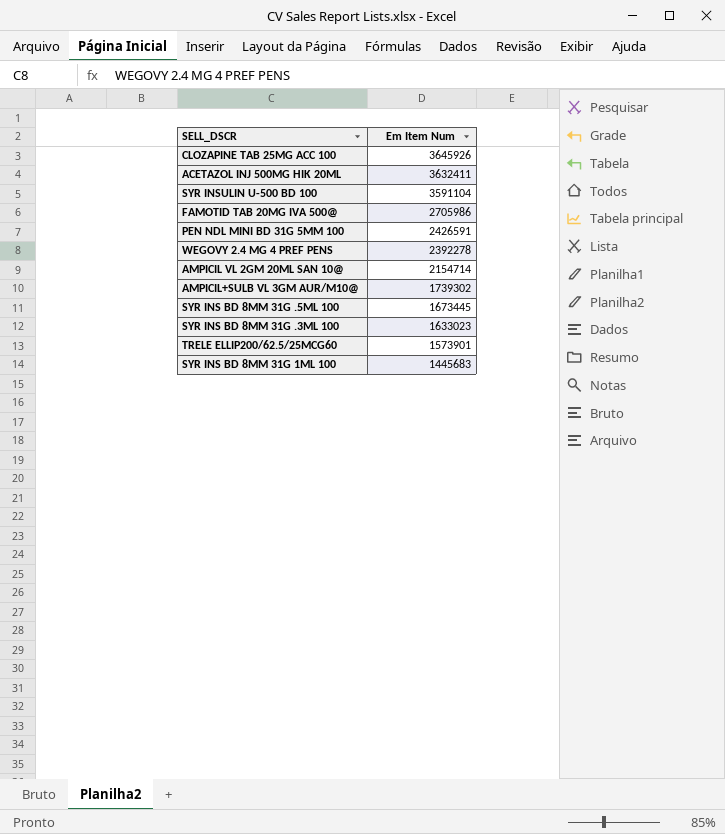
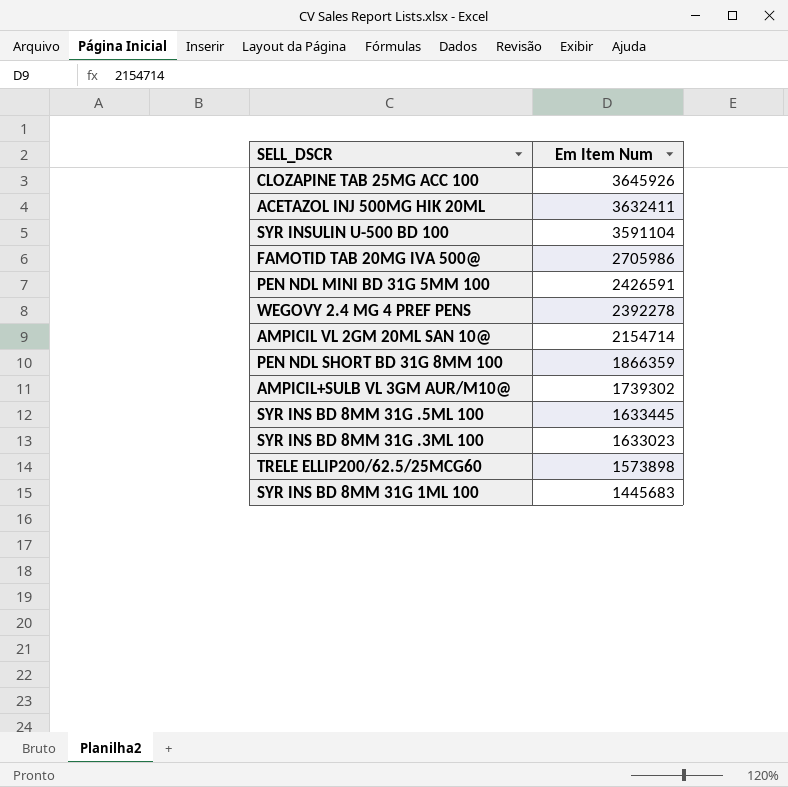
row PEN NDL SHORT BD 31G 8MM 100: none -> 1866359
SYR INS BD 8MM 31G .5ML 100 | Em Item Num: 1673445 -> 1633445
TRELE ELLIP200/62.5/25MCG60 | Em Item Num: 1573901 -> 1573898

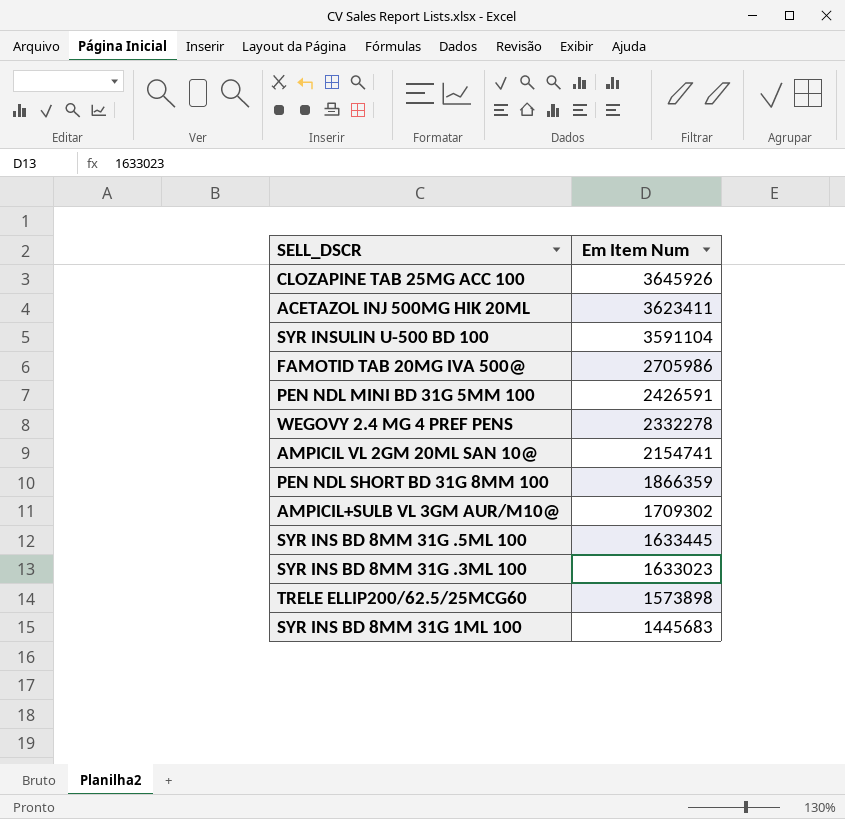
ACETAZOL INJ 500MG HIK 20ML | Em Item Num: 3632411 -> 3623411
WEGOVY 2.4 MG 4 PREF PENS | Em Item Num: 2392278 -> 2332278
AMPICIL VL 2GM 20ML SAN 10@ | Em Item Num: 2154714 -> 2154741
AMPICIL+SULB VL 3GM AUR/M10@ | Em Item Num: 1739302 -> 1709302

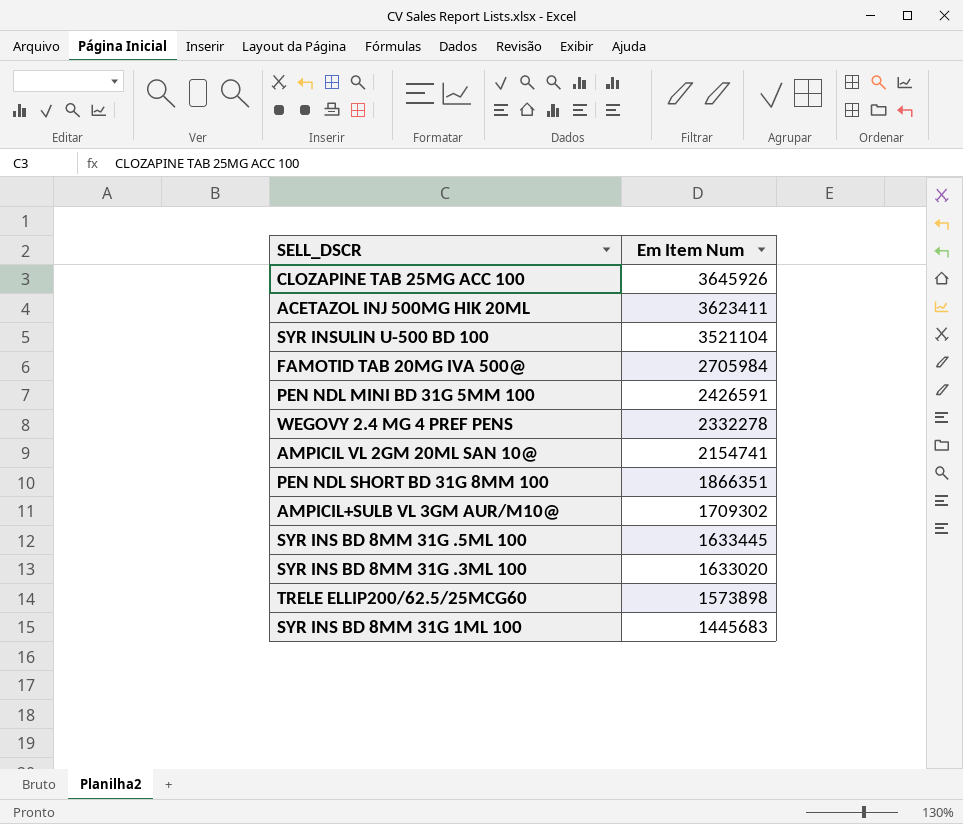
SYR INSULIN U-500 BD 100 | Em Item Num: 3591104 -> 3521104
FAMOTID TAB 20MG IVA 500@ | Em Item Num: 2705986 -> 2705984
PEN NDL SHORT BD 31G 8MM 100 | Em Item Num: 1866359 -> 1866351
SYR INS BD 8MM 31G .3ML 100 | Em Item Num: 1633023 -> 1633020

